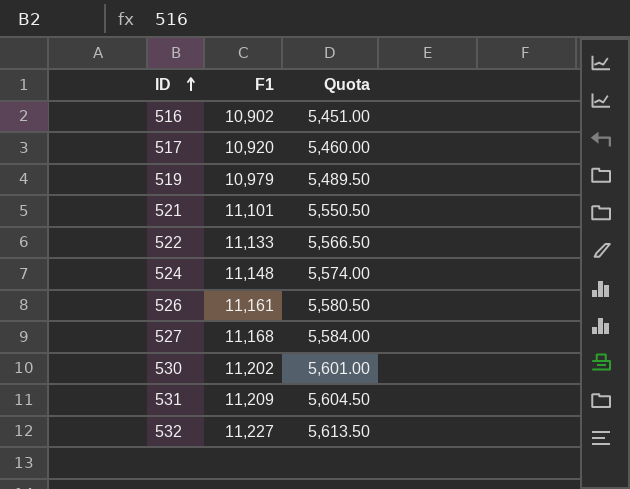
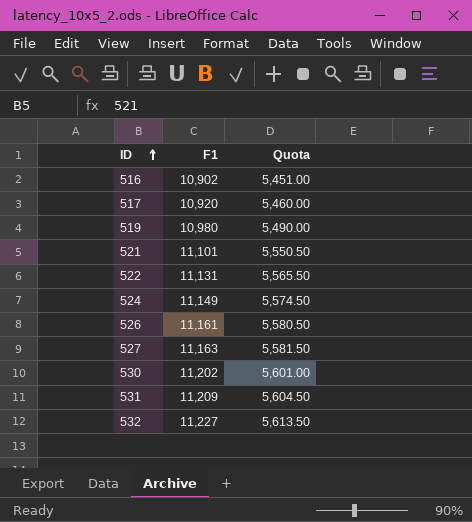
519 | F1: 10,979 -> 10,980
519 | Quota: 5,489.50 -> 5,490.00
522 | F1: 11,133 -> 11,131
522 | Quota: 5,566.50 -> 5,565.50
524 | F1: 11,148 -> 11,149
524 | Quota: 5,574.00 -> 5,574.50
527 | F1: 11,168 -> 11,163
527 | Quota: 5,584.00 -> 5,581.50

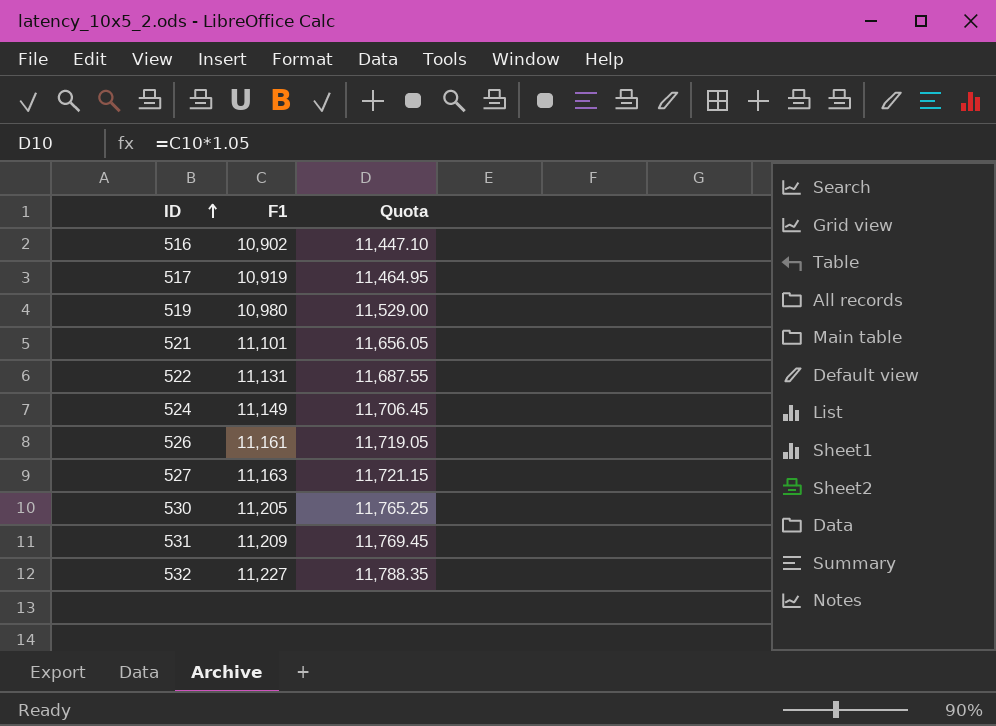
column Quota | formula: [F1] * 0.5 -> [F1] * 1.05
517 | F1: 10,920 -> 10,919
530 | F1: 11,202 -> 11,205

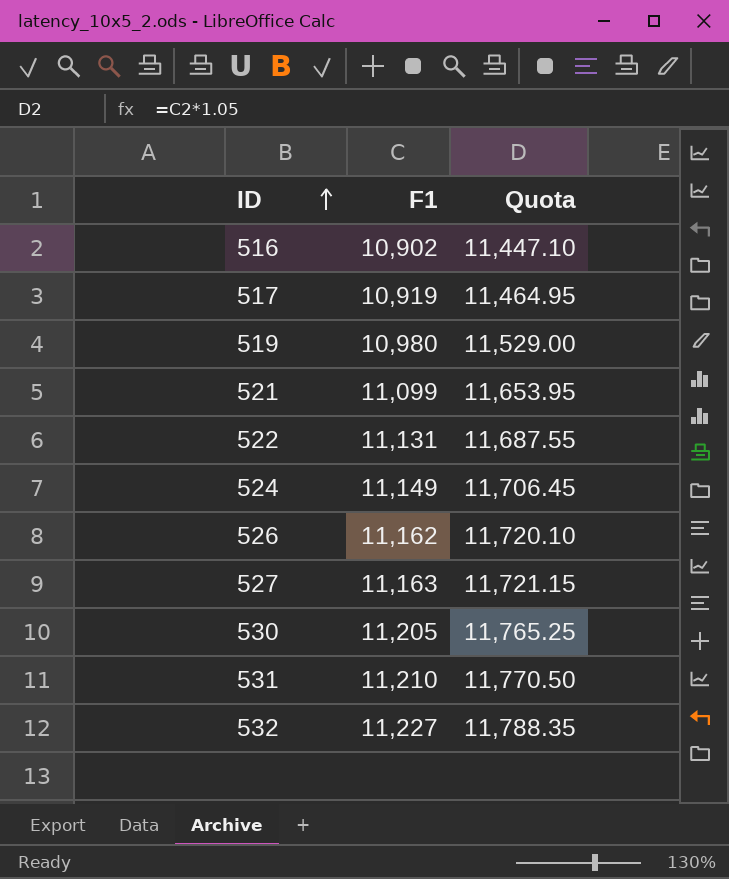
521 | F1: 11,101 -> 11,099
521 | Quota: 11,656.05 -> 11,653.95
526 | F1: 11,161 -> 11,162
526 | Quota: 11,719.05 -> 11,720.10
531 | F1: 11,209 -> 11,210
531 | Quota: 11,769.45 -> 11,770.50

